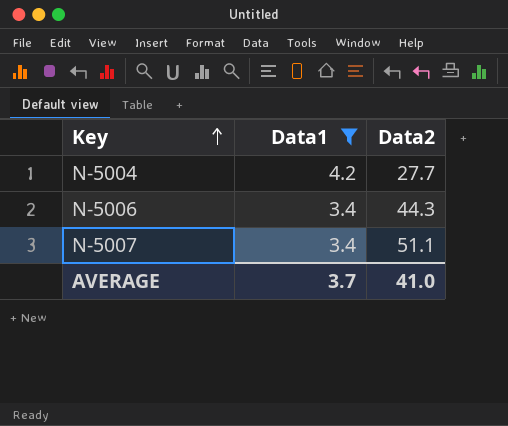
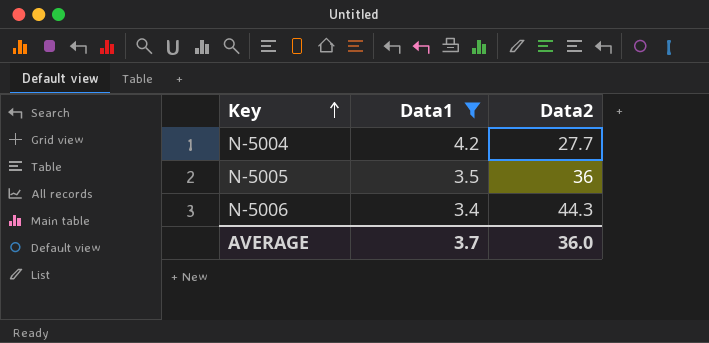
row N-5007: 3.4 | 51.1 -> none
row N-5005: none -> 3.5 | 36
AVERAGE | Data2: 41.0 -> 36.0

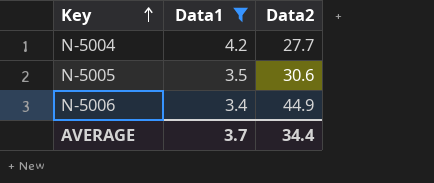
N-5005 | Data2: 36 -> 30.6
N-5006 | Data2: 44.3 -> 44.9
AVERAGE | Data2: 36.0 -> 34.4

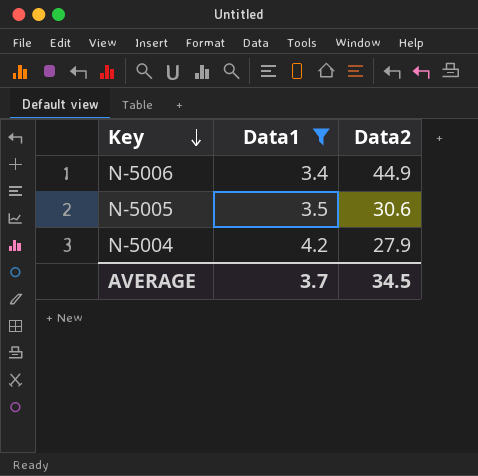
row order: Key ascending -> Key descending
N-5004 | Data2: 27.7 -> 27.9
AVERAGE | Data2: 34.4 -> 34.5

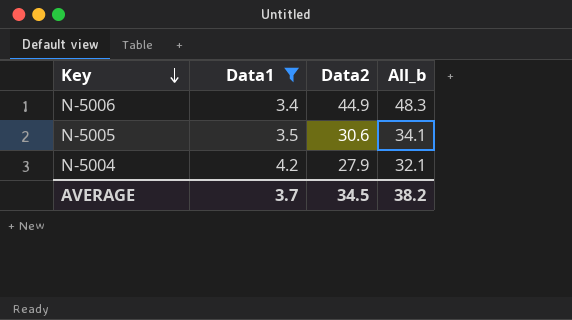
column All_b | formula: none -> [Data1] + [Data2]

